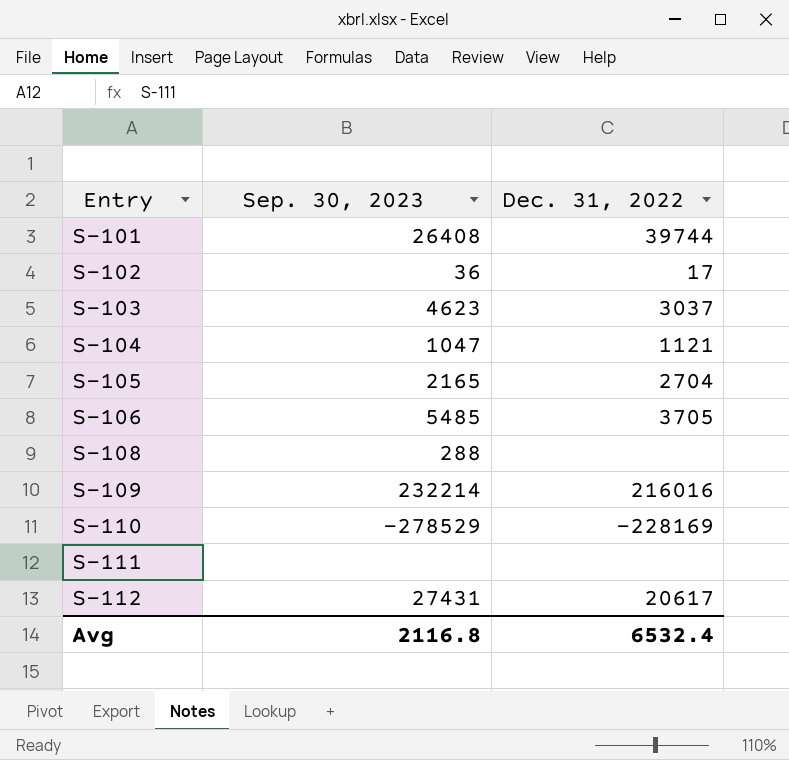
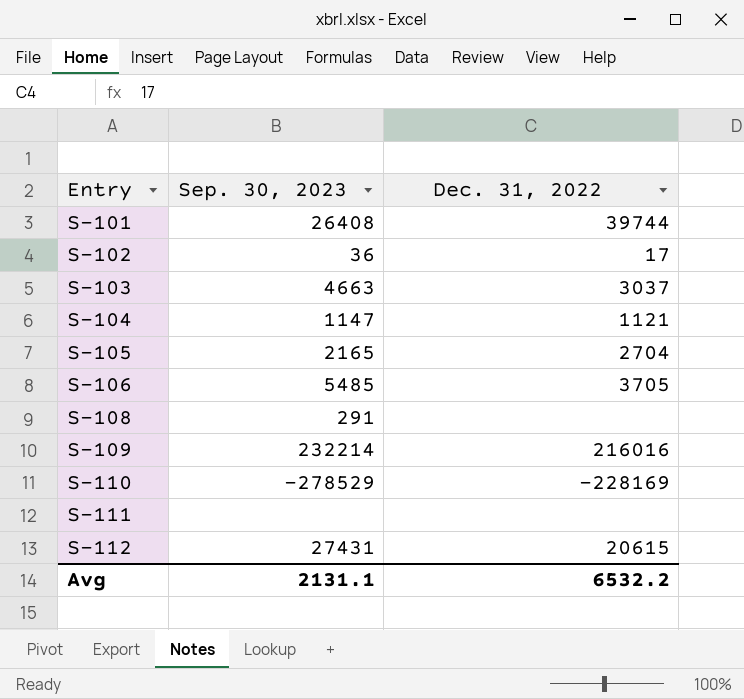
S-103 | Sep. 30, 2023: 4623 -> 4663
S-104 | Sep. 30, 2023: 1047 -> 1147
S-108 | Sep. 30, 2023: 288 -> 291
S-112 | Dec. 31, 2022: 20617 -> 20615
Avg | Sep. 30, 2023: 2116.8 -> 2131.1
Avg | Dec. 31, 2022: 6532.4 -> 6532.2

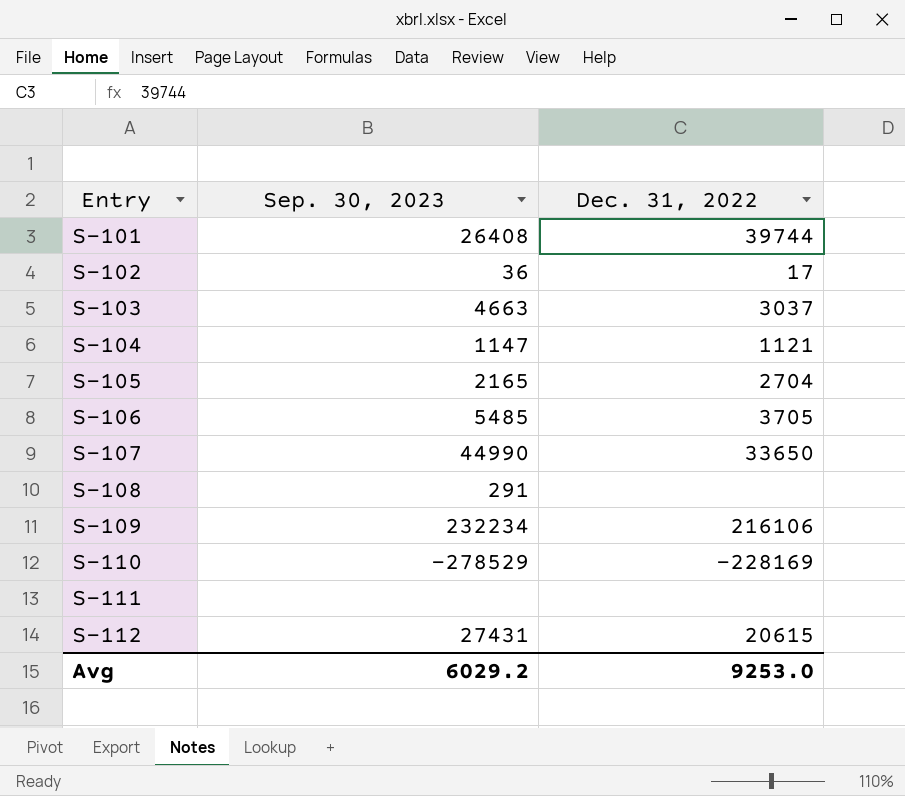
row S-107: none -> 44990 | 33650
S-109 | Sep. 30, 2023: 232214 -> 232234
S-109 | Dec. 31, 2022: 216016 -> 216106
Avg | Sep. 30, 2023: 2131.1 -> 6029.2
Avg | Dec. 31, 2022: 6532.2 -> 9253.0

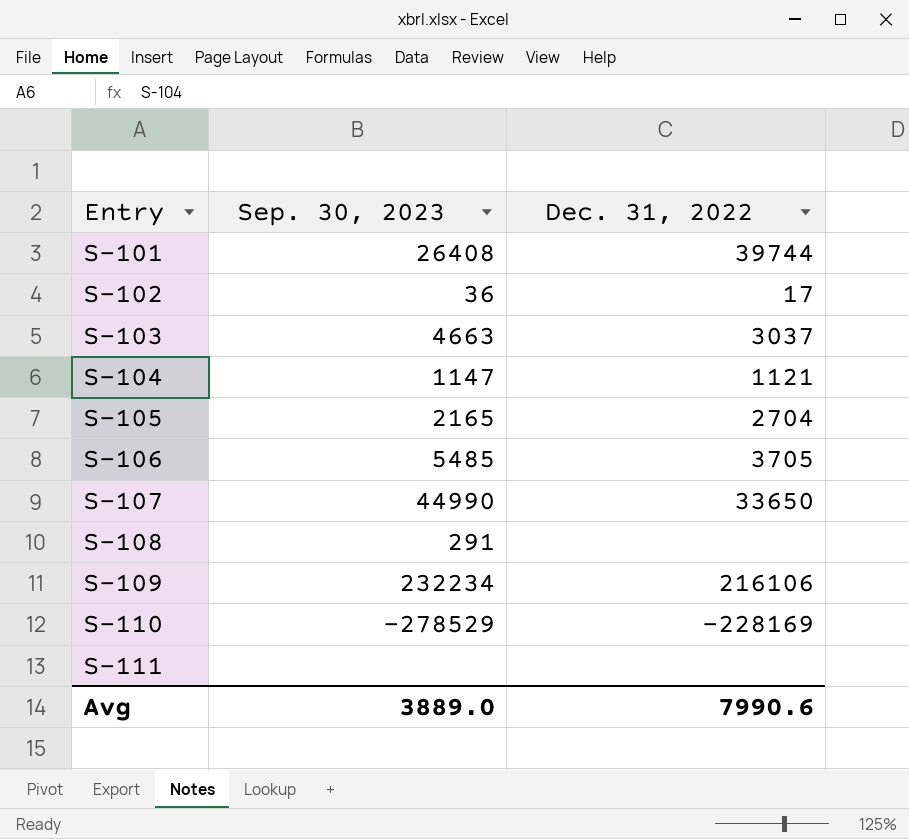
row S-112: 27431 | 20615 -> none
Avg | Sep. 30, 2023: 6029.2 -> 3889.0
Avg | Dec. 31, 2022: 9253.0 -> 7990.6

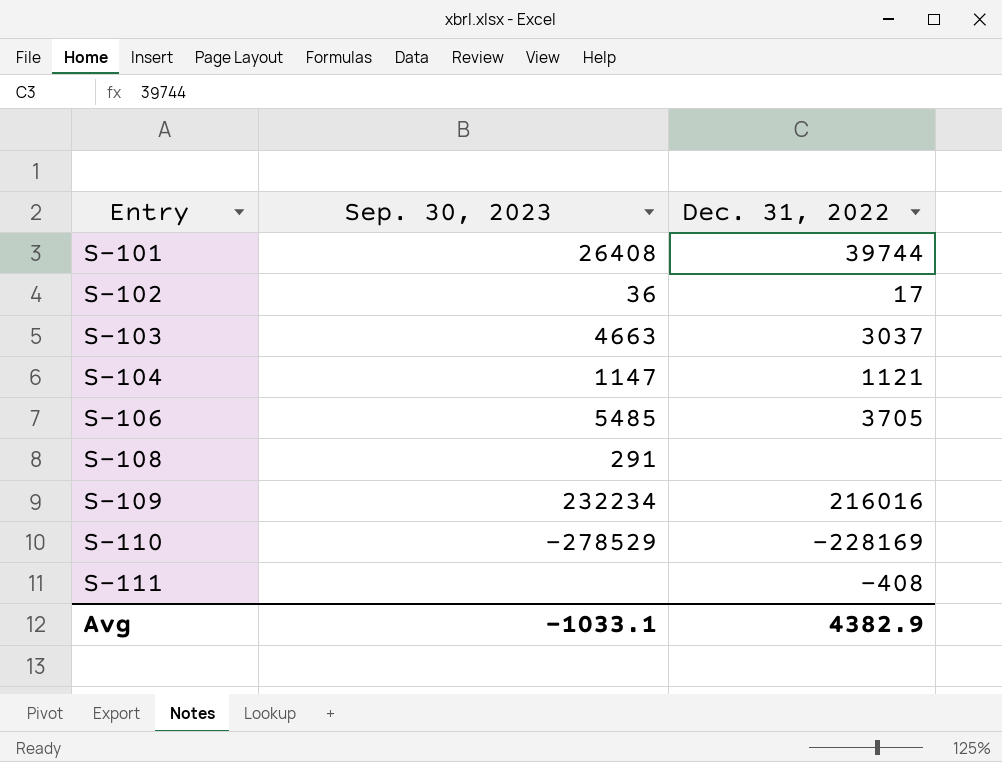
row S-105: 2165 | 2704 -> none
row S-107: 44990 | 33650 -> none
S-109 | Dec. 31, 2022: 216106 -> 216016
S-111 | Dec. 31, 2022: none -> -408
Avg | Sep. 30, 2023: 3889.0 -> -1033.1
Avg | Dec. 31, 2022: 7990.6 -> 4382.9

